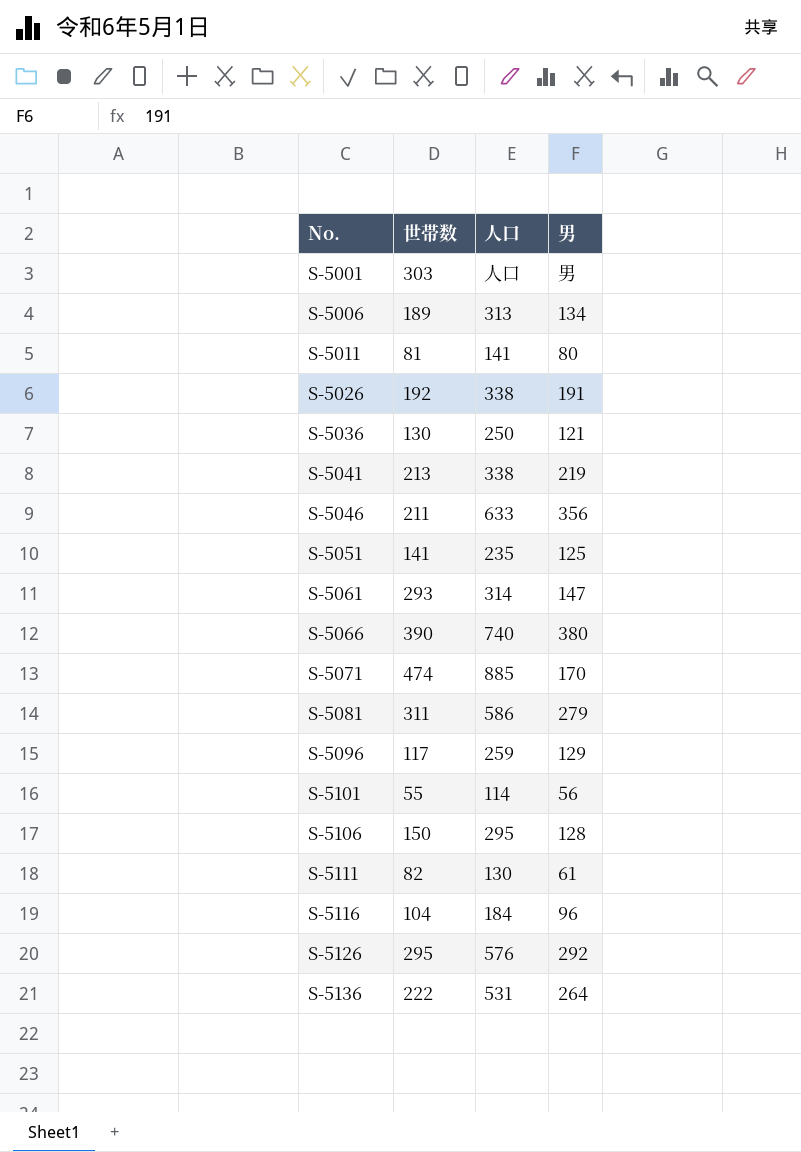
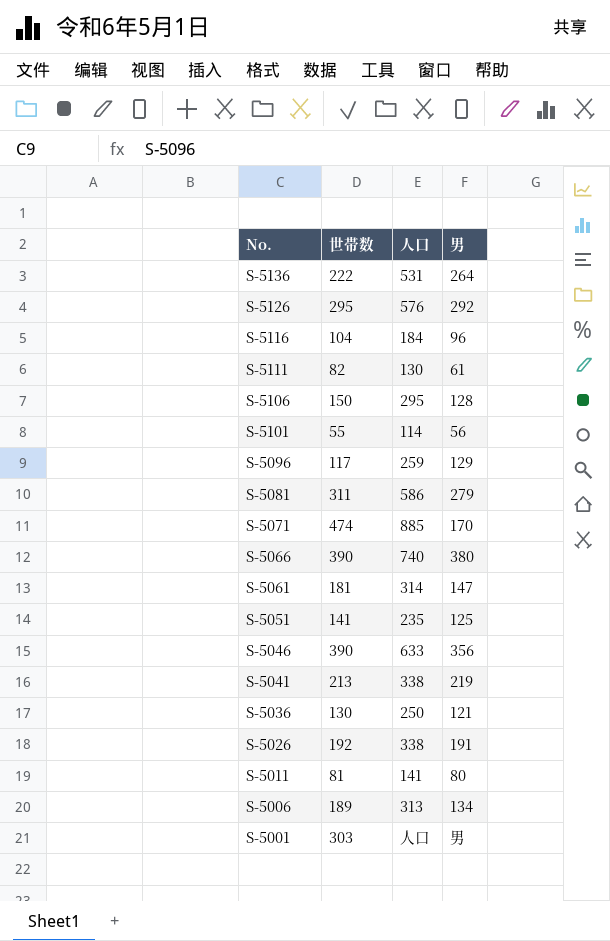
row order: No. ascending -> No. descending
S-5061 | 世帯数: 293 -> 181
S-5046 | 世帯数: 211 -> 390

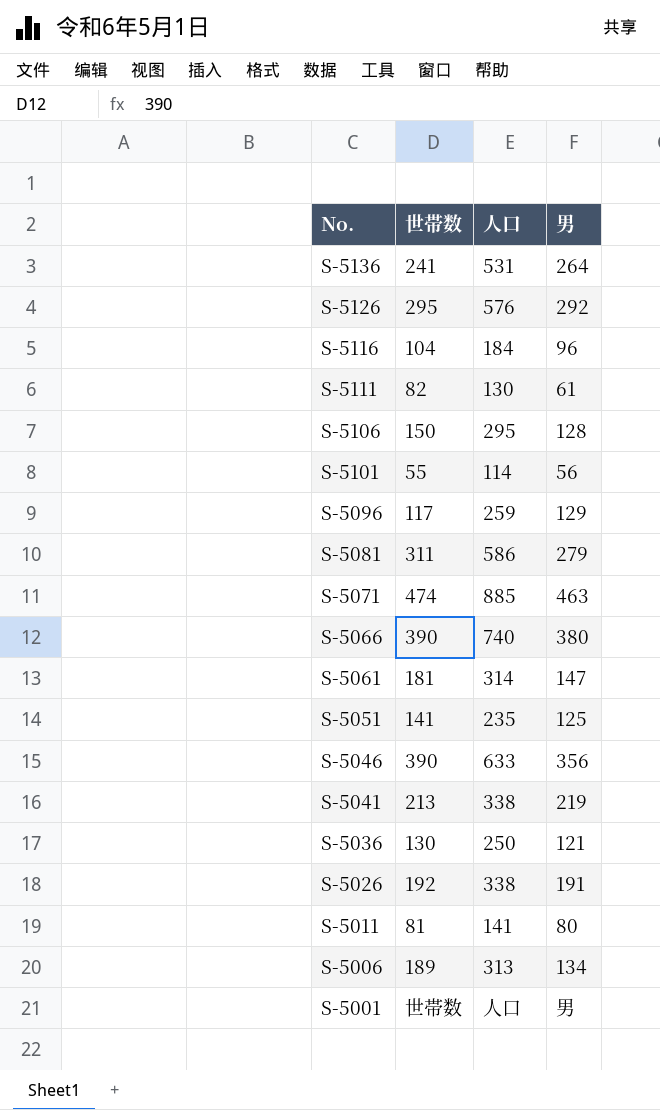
S-5136 | 世帯数: 222 -> 241
S-5071 | 男: 170 -> 463
S-5001 | 世帯数: 303 -> 世帯数

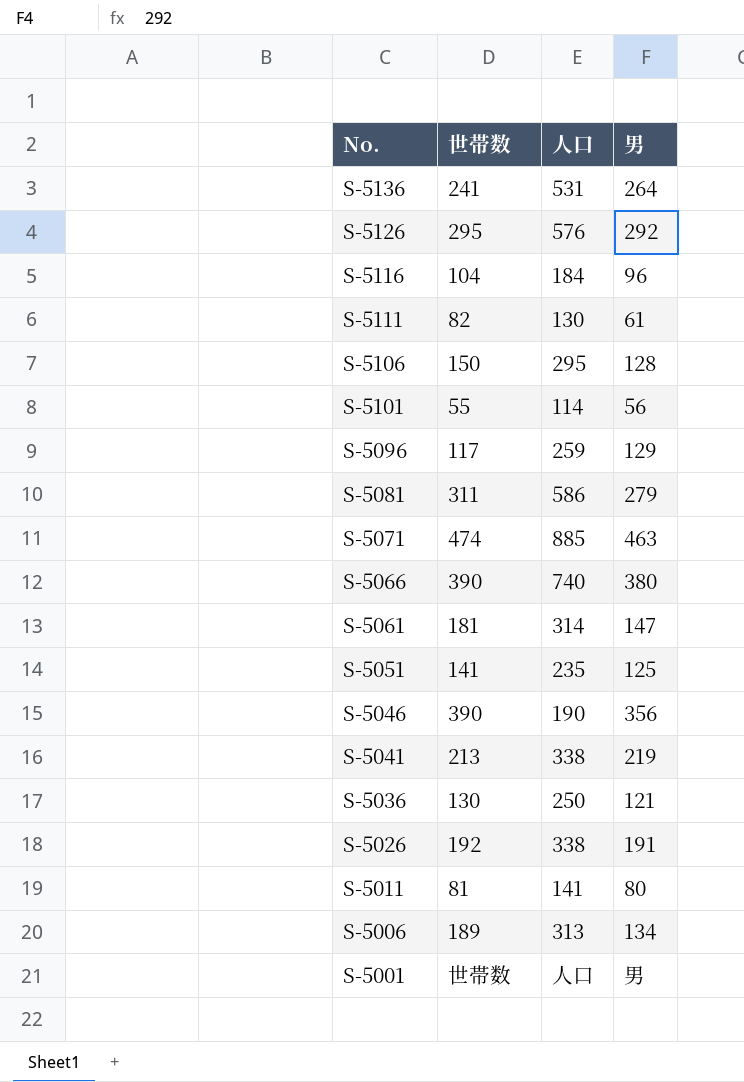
S-5046 | 人口: 633 -> 190

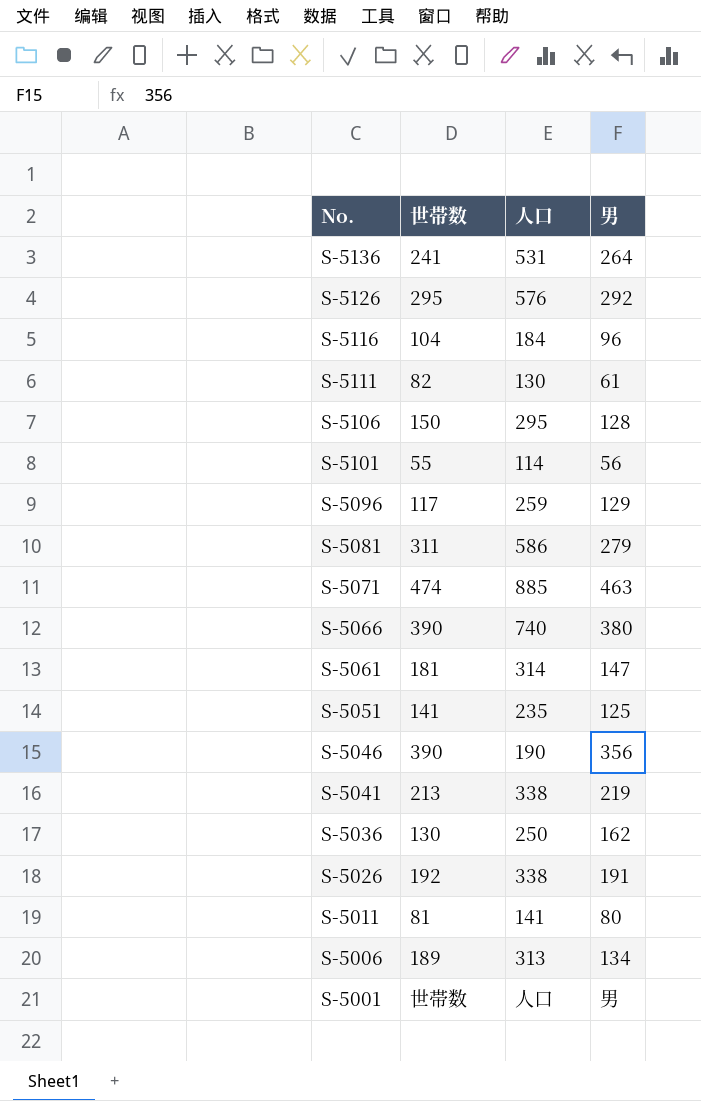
S-5036 | 男: 121 -> 162

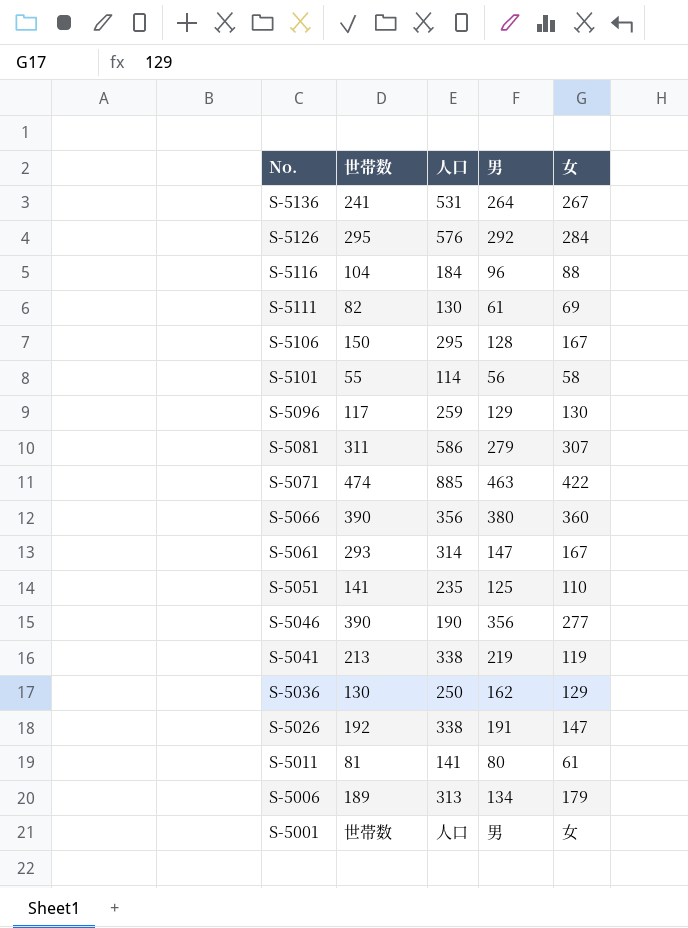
column 女 | position: none -> 5
S-5066 | 人口: 740 -> 356
S-5061 | 世帯数: 181 -> 293

